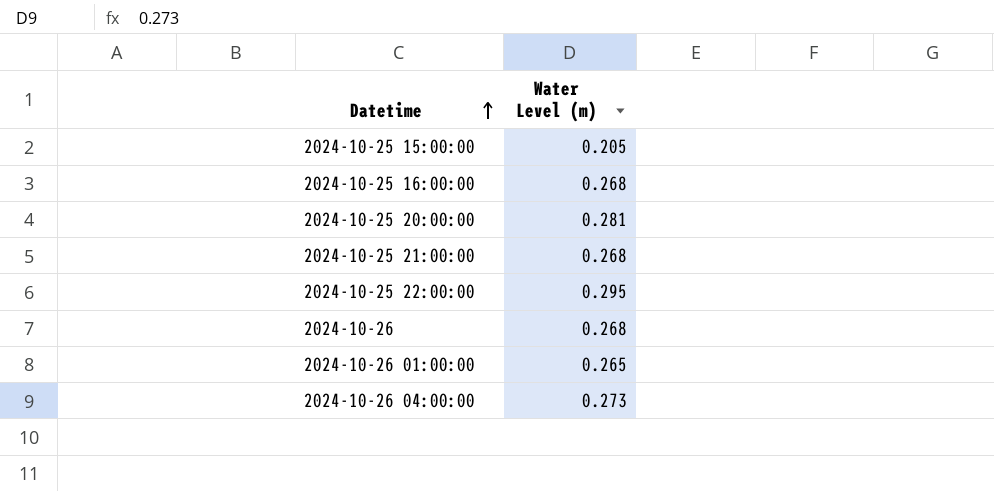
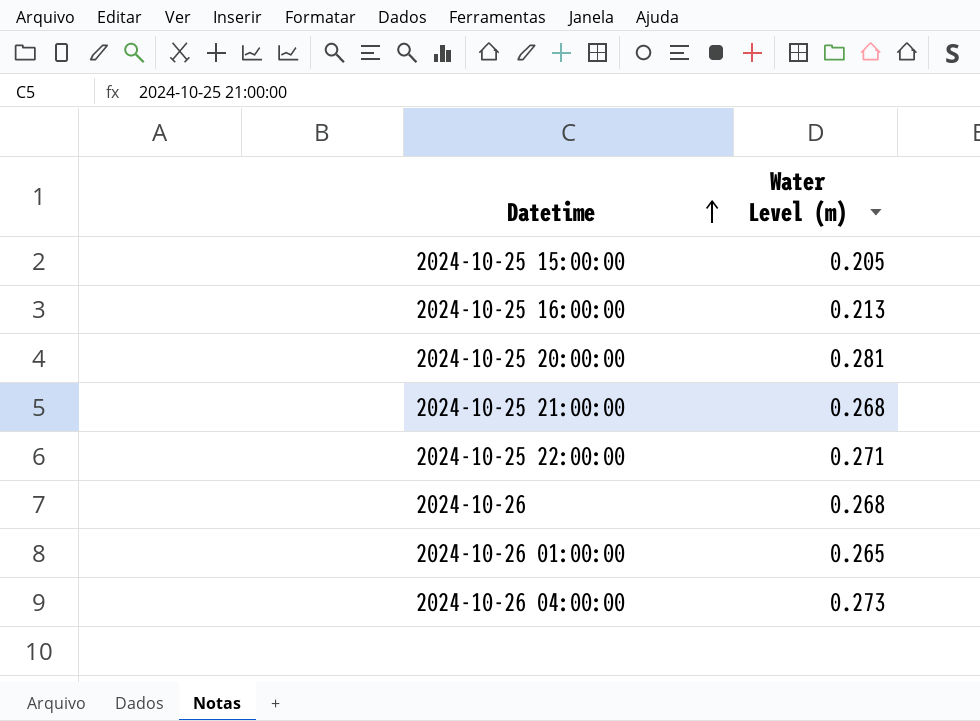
2024-10-25 16:00:00 | Water Level (m): 0.268 -> 0.213
2024-10-25 22:00:00 | Water Level (m): 0.295 -> 0.271

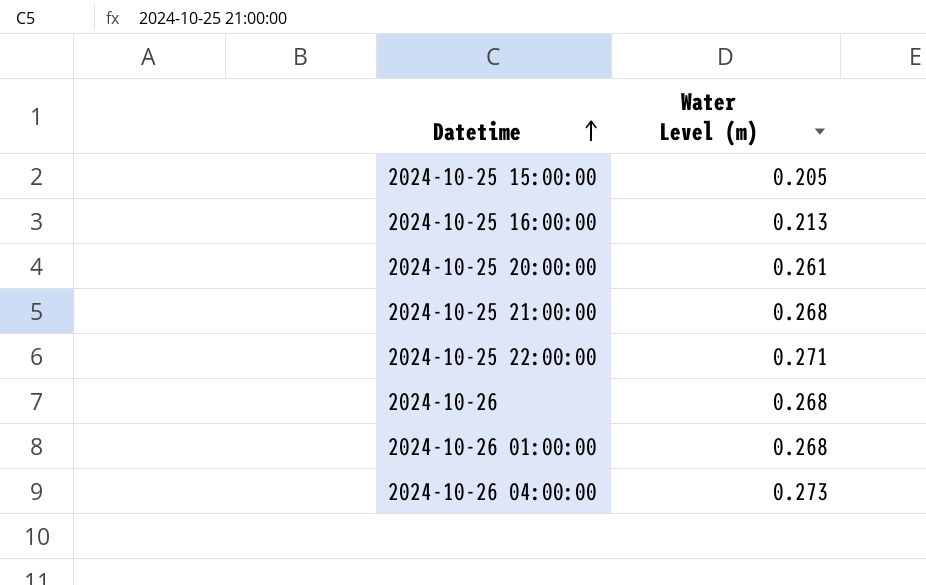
2024-10-25 20:00:00 | Water Level (m): 0.281 -> 0.261
2024-10-26 01:00:00 | Water Level (m): 0.265 -> 0.268

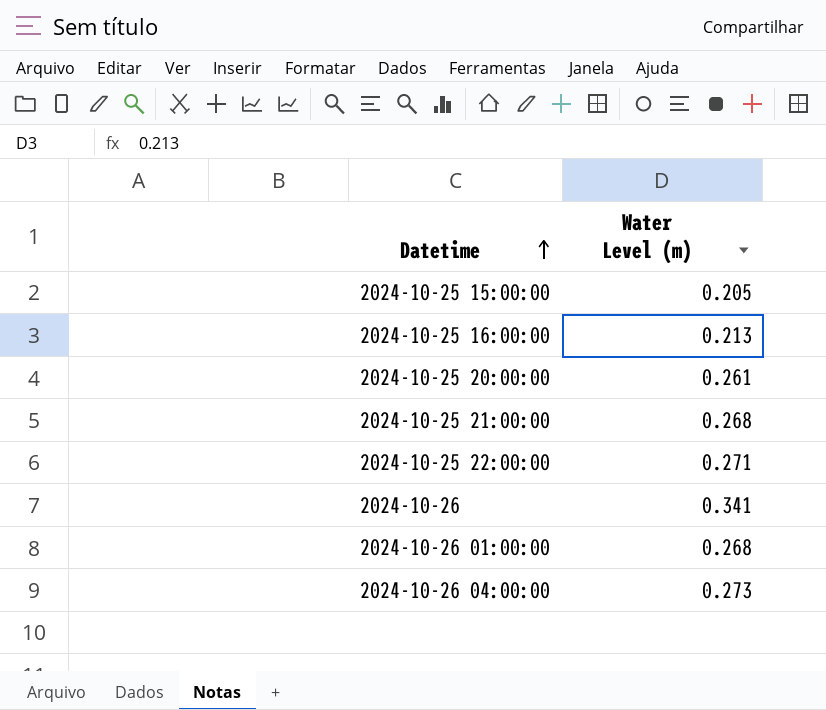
2024-10-26 | Water Level (m): 0.268 -> 0.341

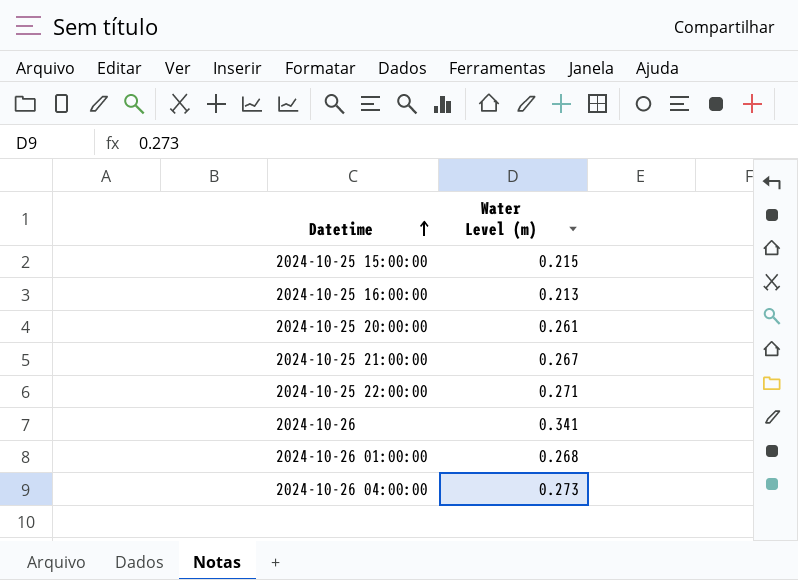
2024-10-25 15:00:00 | Water Level (m): 0.205 -> 0.215
2024-10-25 21:00:00 | Water Level (m): 0.268 -> 0.267

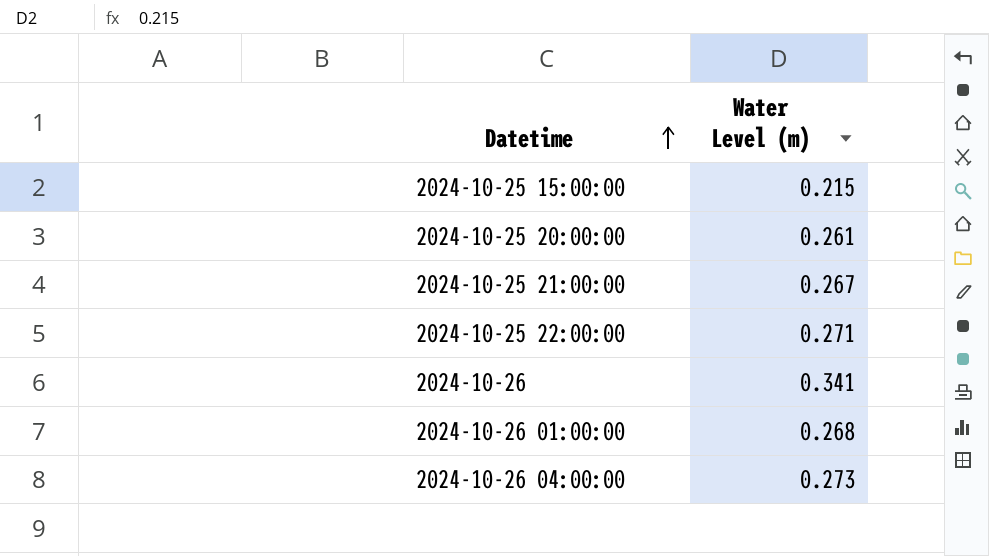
row 2024-10-25 16:00:00: 0.213 -> none

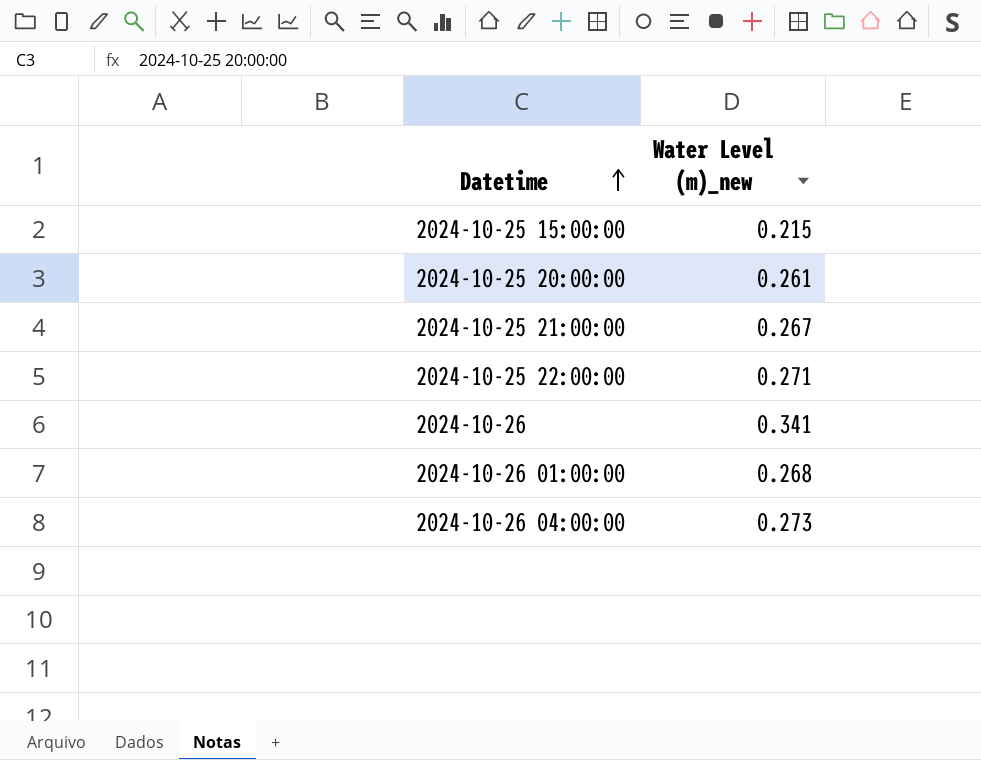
column name: Water Level (m) -> Water Level (m)_new

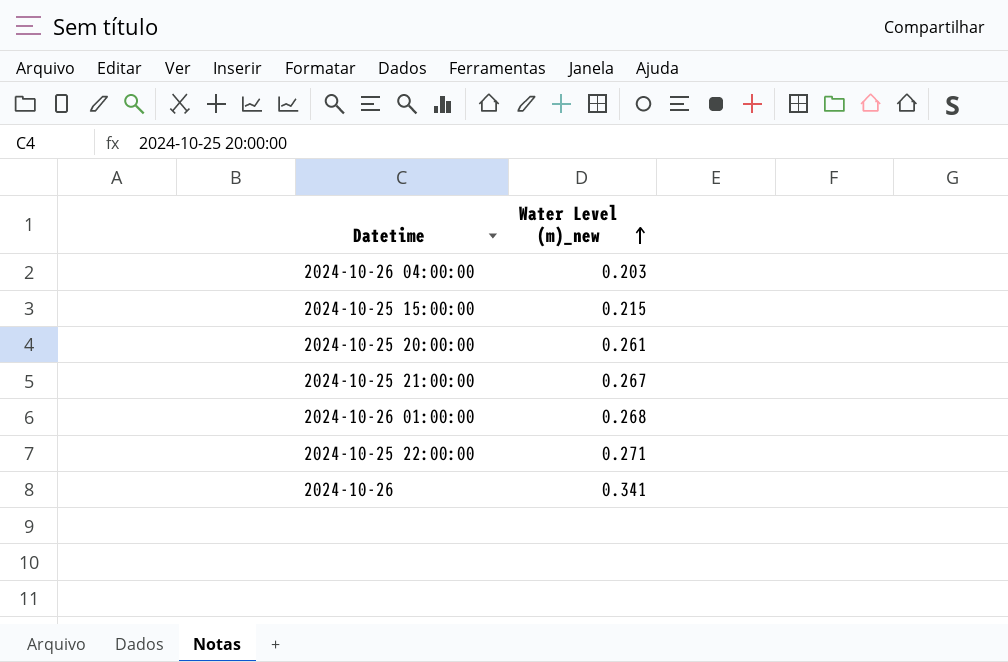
row order: Datetime ascending -> Water Level (m)_new ascending
2024-10-26 04:00:00 | Water Level (m)_new: 0.273 -> 0.203

